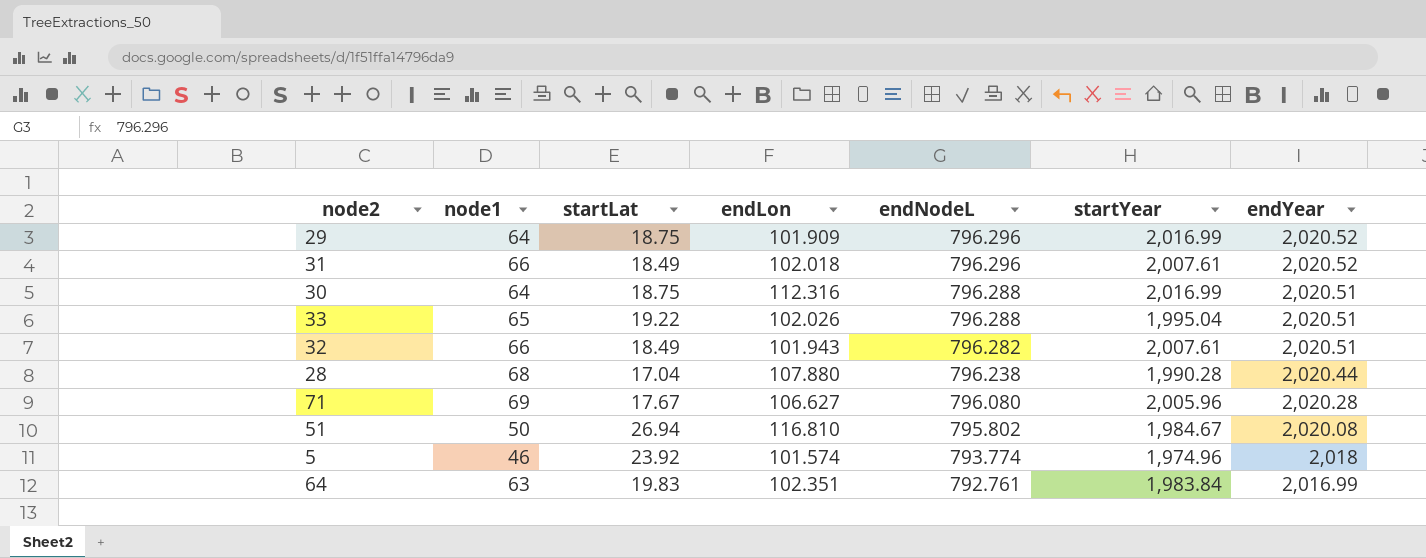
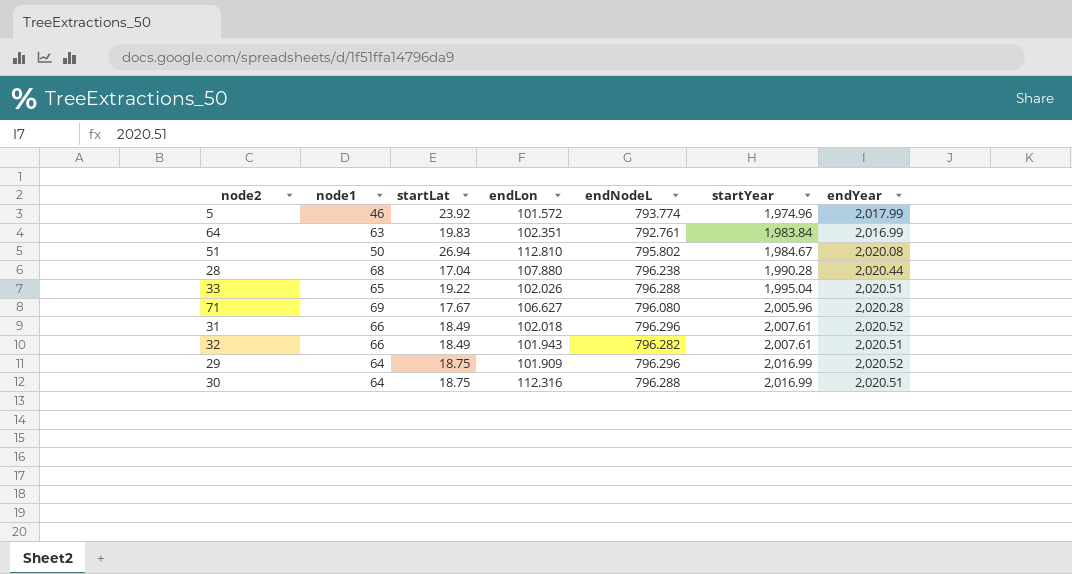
row order: endNodeL descending -> startYear ascending
5 | endLon: 101.574 -> 101.572
5 | endYear: 2,018 -> 2,017.99
51 | endLon: 116.810 -> 112.810

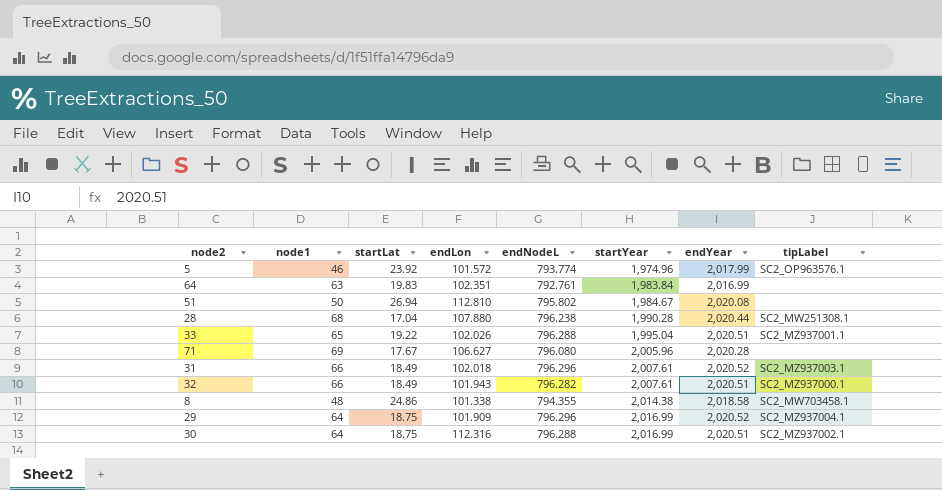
column tipLabel | position: none -> 8
row 8: none -> 48 | 24.86 | 101.338 | 794.355 | 2,014.38 | 2,018.58 | SC2_MW703458.1

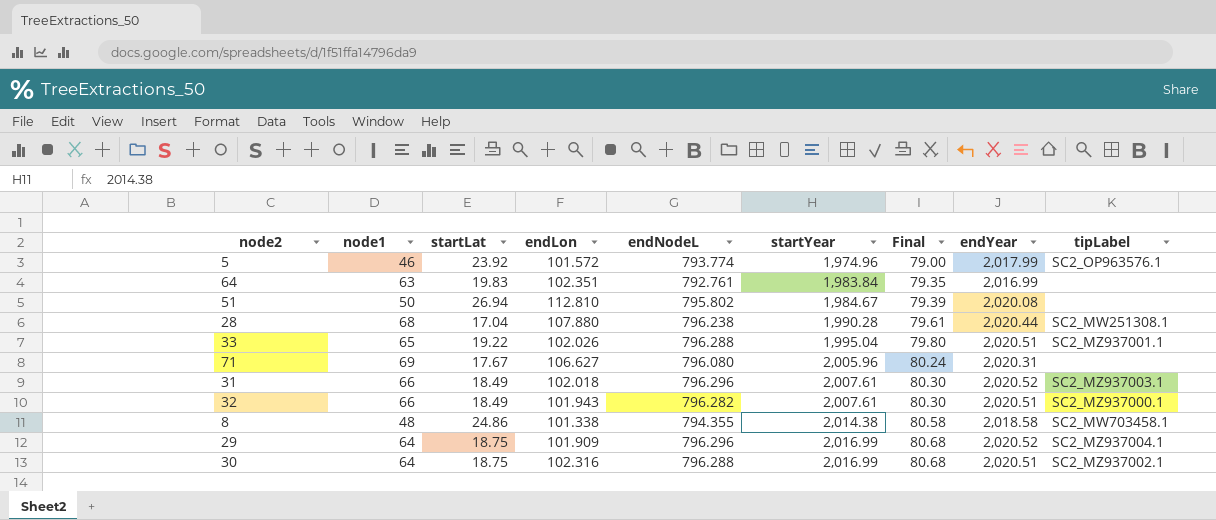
column Final | formula: none -> [startYear] * 0.04
71 | endYear: 2,020.28 -> 2,020.31
30 | endLon: 112.316 -> 102.316

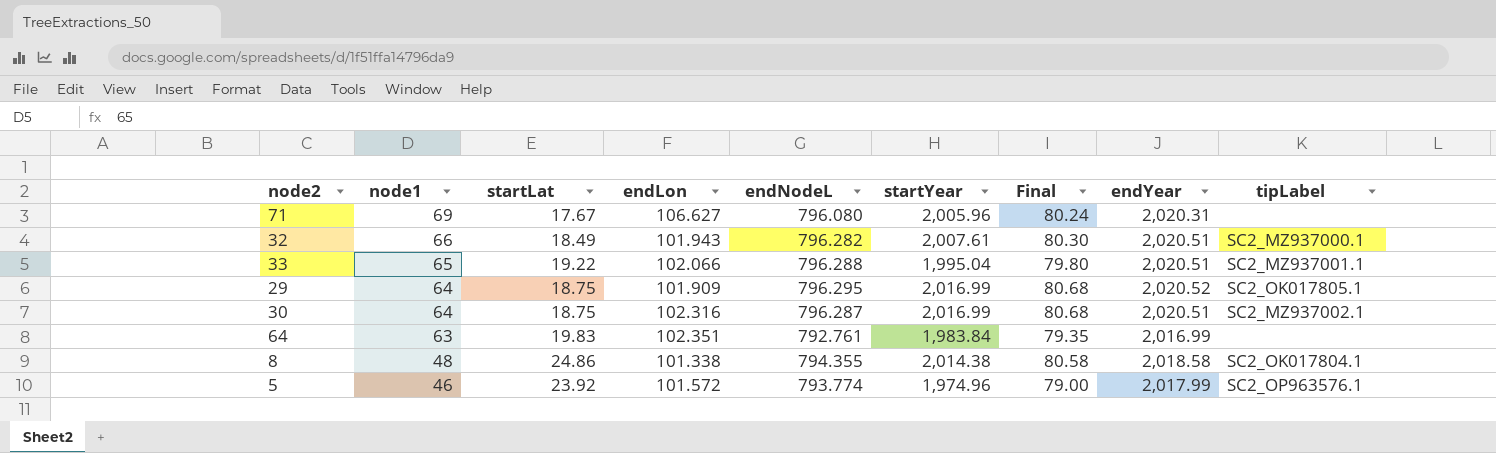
row order: startYear ascending -> node1 descending
row 51: 50 | 26.94 | 112.810 | 795.802 | 1,984.67 | 79.39 | 2,020.08 | none -> none
row 28: 68 | 17.04 | 107.880 | 796.238 | 1,990.28 | 79.61 | 2,020.44 | SC2_MW251308.1 -> none
row 31: 66 | 18.49 | 102.018 | 796.296 | 2,007.61 | 80.30 | 2,020.52 | SC2_MZ937003.1 -> none
33 | endLon: 102.026 -> 102.066
29 | endNodeL: 796.296 -> 796.295
29 | tipLabel: SC2_MZ937004.1 -> SC2_OK017805.1
30 | endNodeL: 796.288 -> 796.287
8 | tipLabel: SC2_MW703458.1 -> SC2_OK017804.1

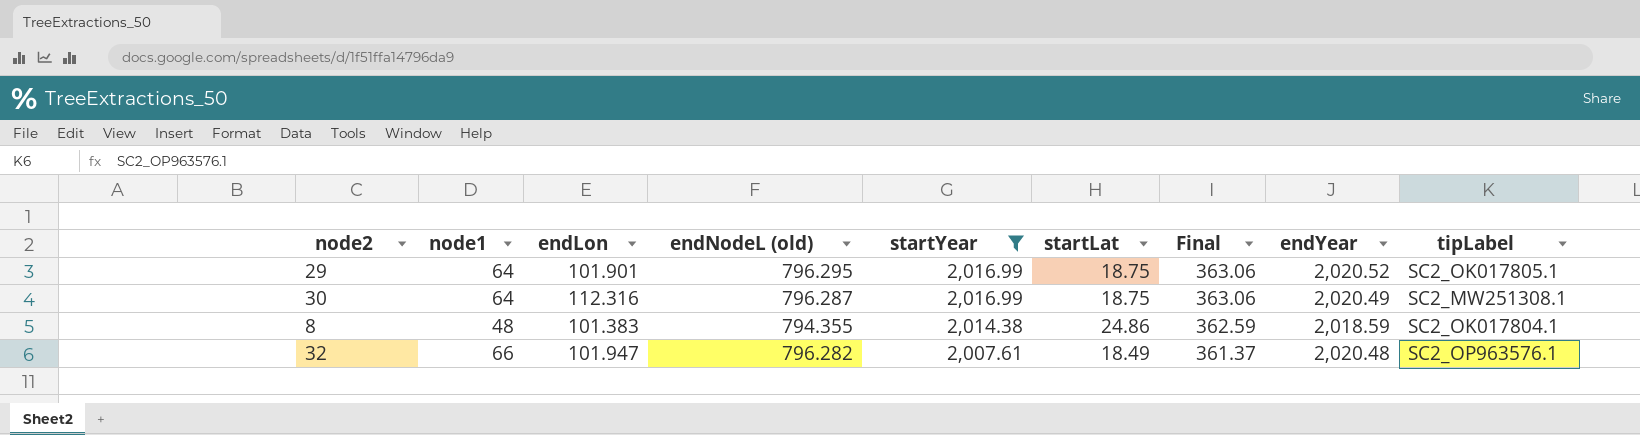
filter: none -> startYear >= 2,007.61
row order: node1 descending -> startYear descending
column name: endNodeL -> endNodeL (old)
column startLat | position: 3 -> 6
column Final | formula: [startYear] * 0.04 -> [startYear] * 0.18
29 | endLon: 101.909 -> 101.901
30 | endLon: 102.316 -> 112.316
30 | endYear: 2,020.51 -> 2,020.49
30 | tipLabel: SC2_MZ937002.1 -> SC2_MW251308.1
8 | endLon: 101.338 -> 101.383
8 | endYear: 2,018.58 -> 2,018.59
32 | endLon: 101.943 -> 101.947
32 | endYear: 2,020.51 -> 2,020.48
32 | tipLabel: SC2_MZ937000.1 -> SC2_OP963576.1

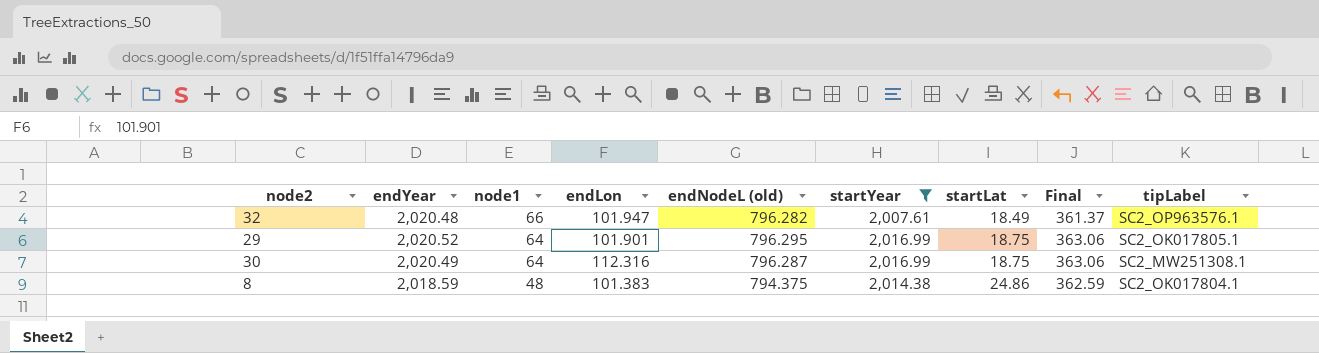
row order: startYear descending -> node1 descending
column endYear | position: 8 -> 2
8 | endNodeL (old): 794.355 -> 794.375

